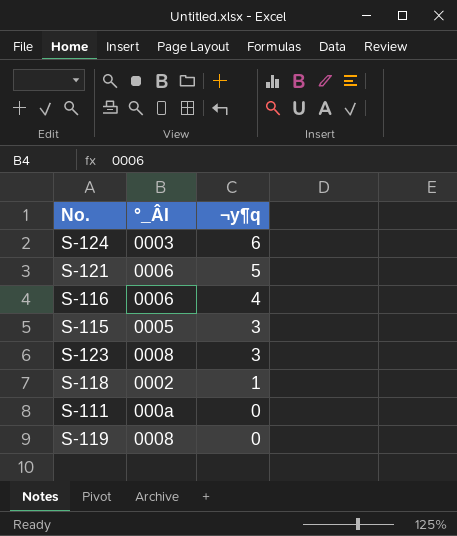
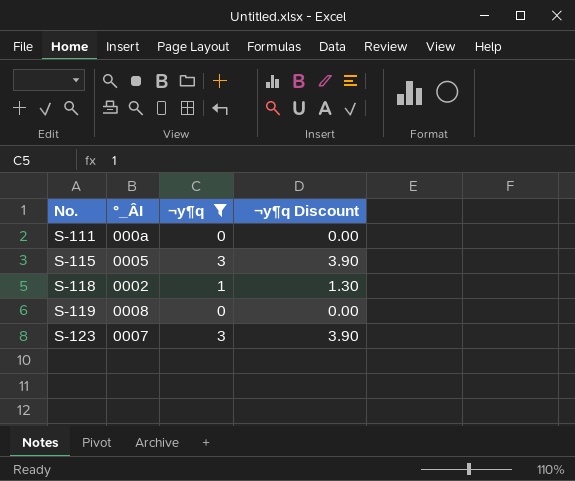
filter: none -> ¬y¶q <= 3
row order: ¬y¶q descending -> No. ascending
column ¬y¶q Discount | formula: none -> [¬y¶q] * 1.3
S-123 | °_ÂI: 0008 -> 0007

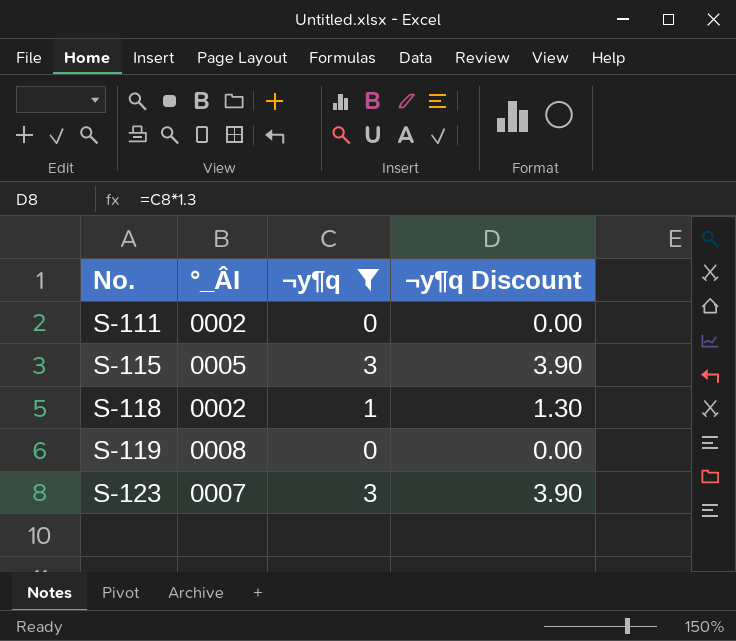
S-111 | °_ÂI: 000a -> 0002

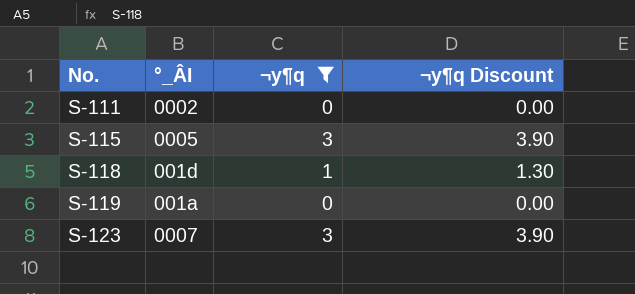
S-118 | °_ÂI: 0002 -> 001d
S-119 | °_ÂI: 0008 -> 001a

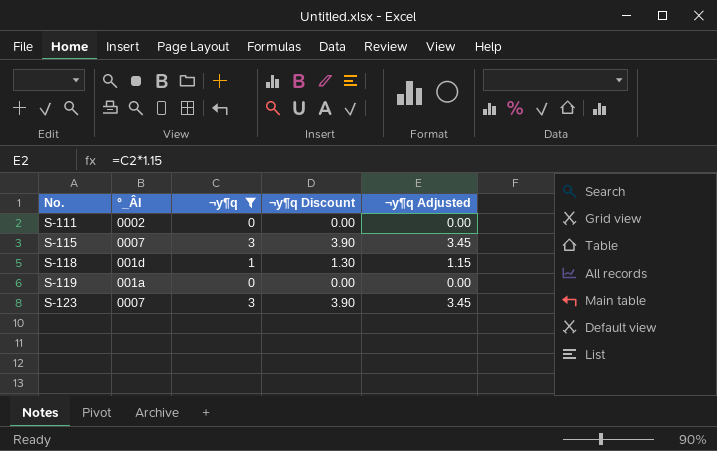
column ¬y¶q Adjusted | formula: none -> [¬y¶q] * 1.15
S-115 | °_ÂI: 0005 -> 0007

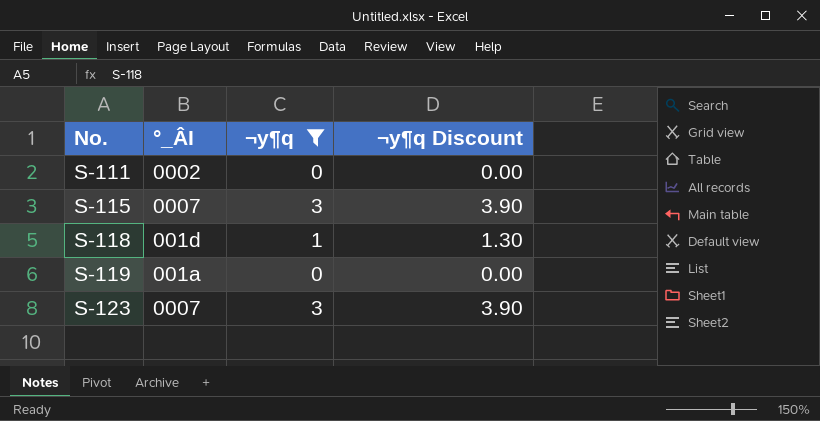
column ¬y¶q Adjusted | formula: [¬y¶q] * 1.15 -> none

